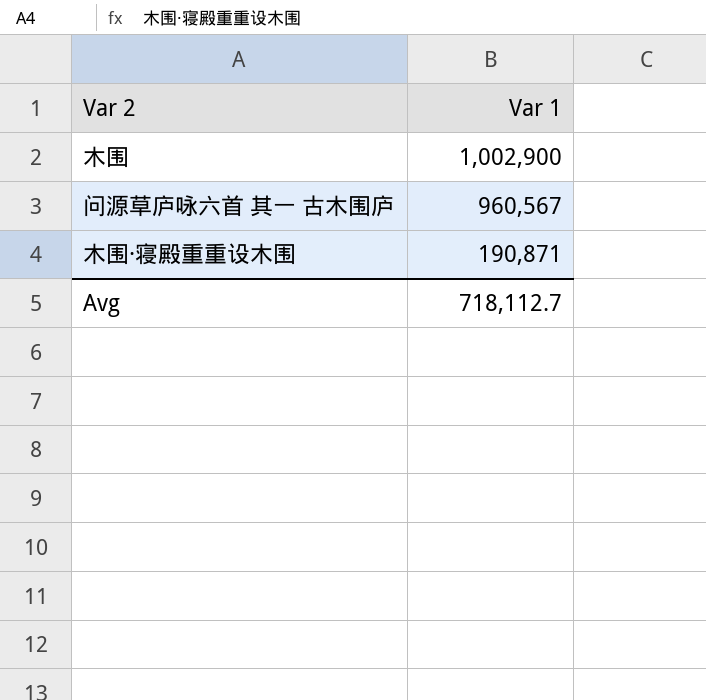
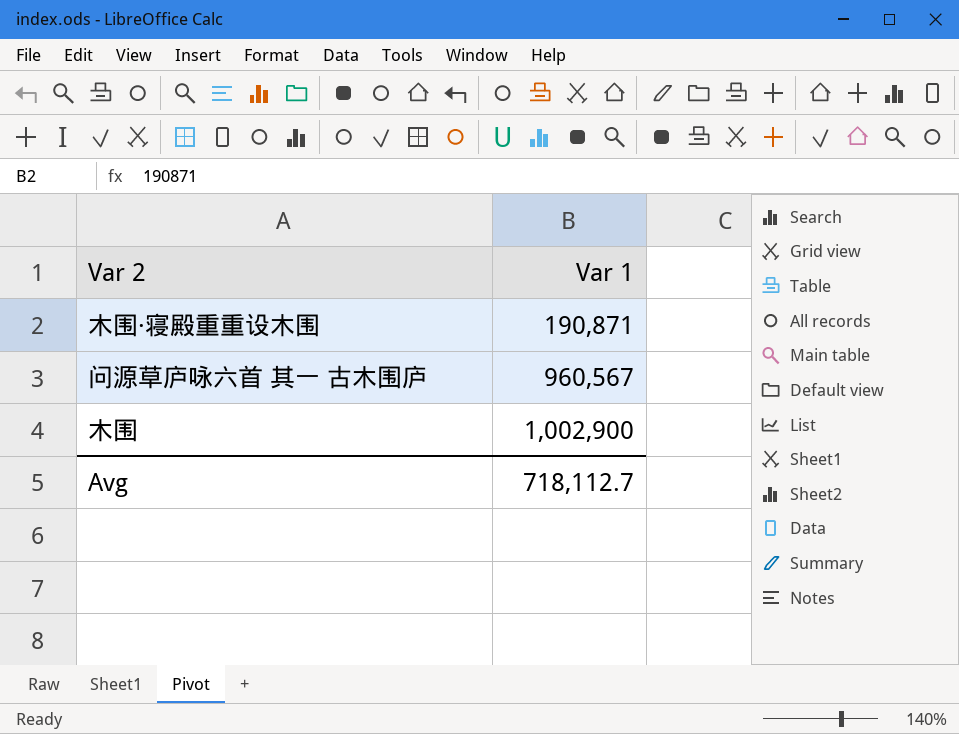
row order: Var 1 descending -> Var 1 ascending

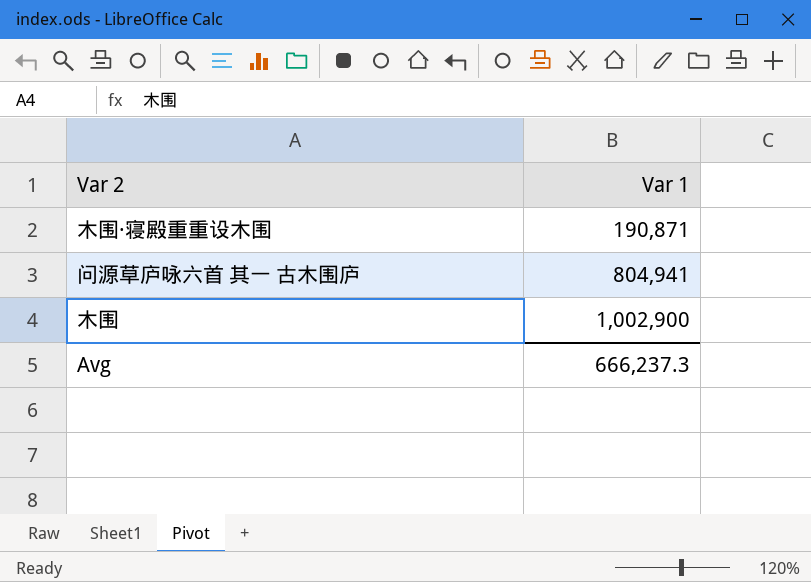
问源草庐咏六首 其一 古木围庐 | Var 1: 960,567 -> 804,941
Avg | Var 1: 718,112.7 -> 666,237.3

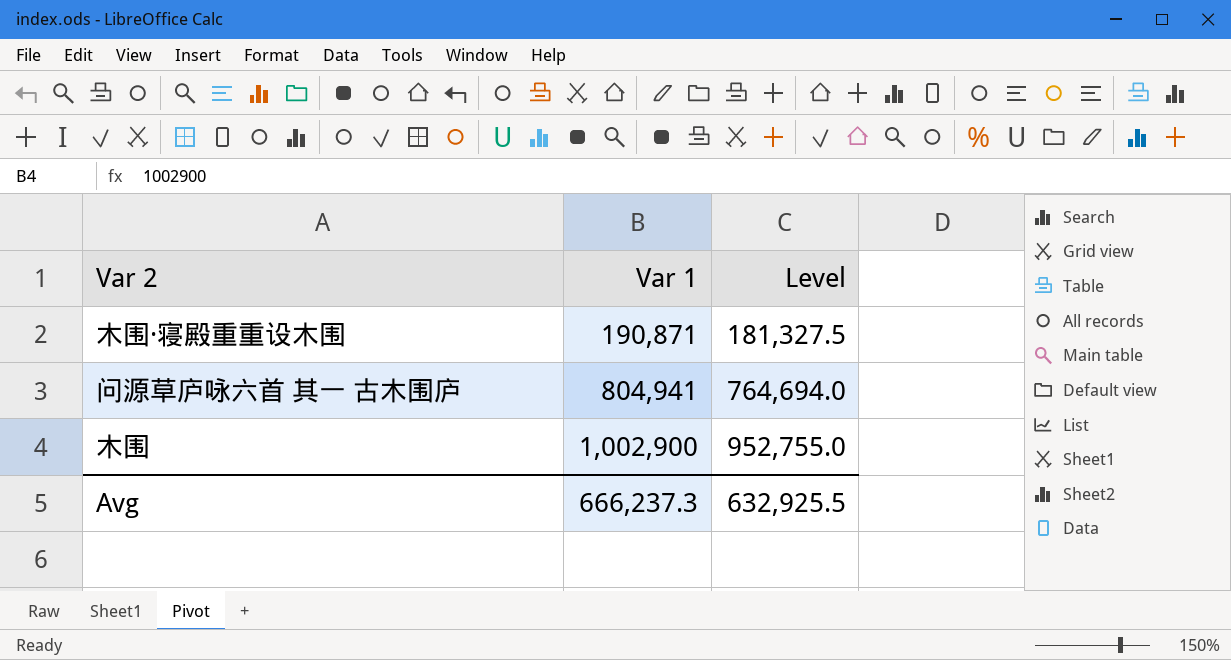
column Level | formula: none -> [Var 1] * 0.95

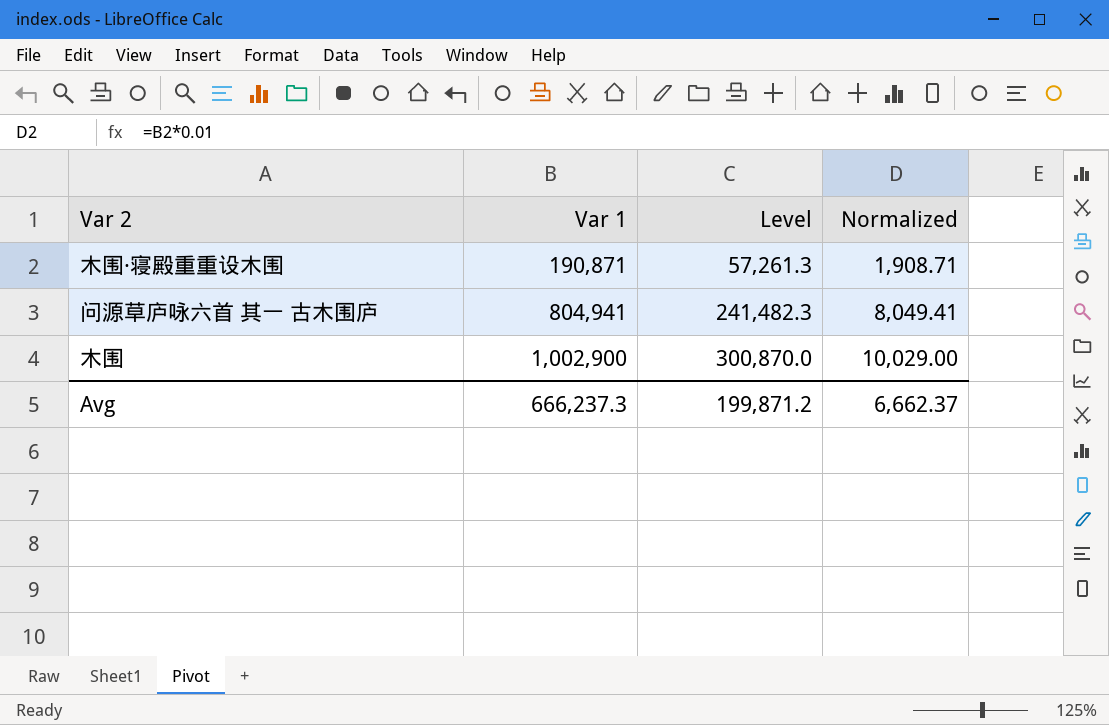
column Level | formula: [Var 1] * 0.95 -> [Var 1] * 0.3
column Normalized | formula: none -> [Var 1] * 0.01
Avg | Level: 632,925.5 -> 199,871.2

